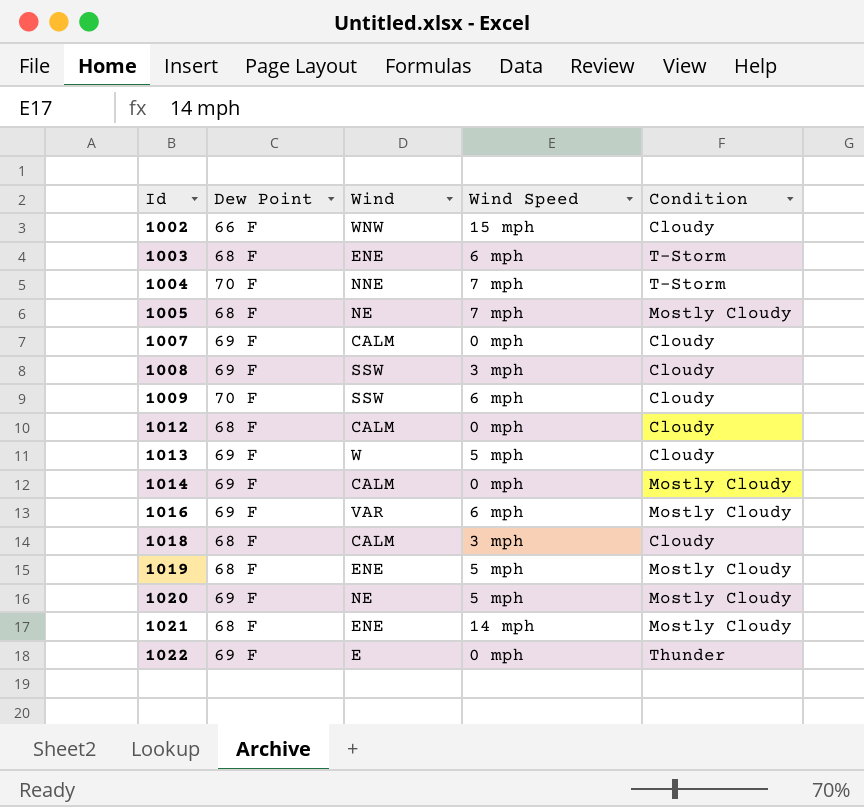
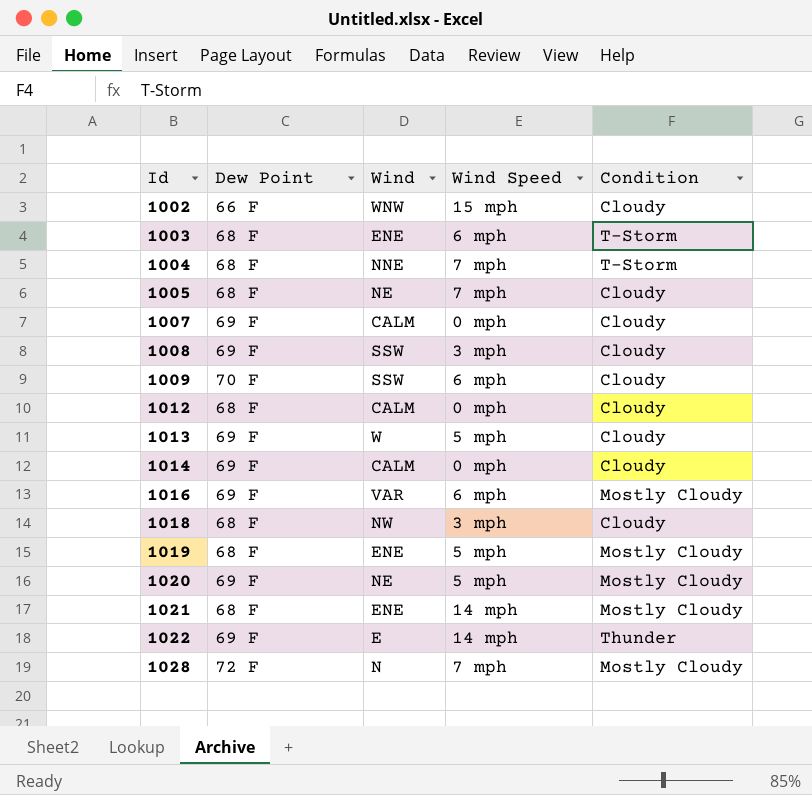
1004 | Dew Point: 70 F -> 68 F
1005 | Condition: Mostly Cloudy -> Cloudy
1014 | Condition: Mostly Cloudy -> Cloudy
1018 | Wind: CALM -> NW
1022 | Wind Speed: 0 mph -> 14 mph
row 1028: none -> 72 F | N | 7 mph | Mostly Cloudy

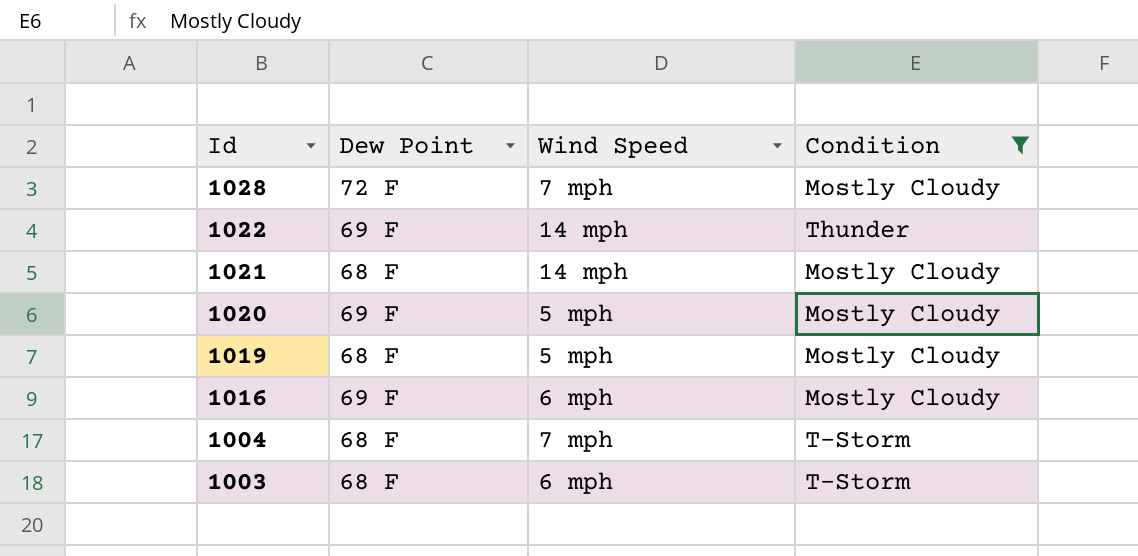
filter: none -> Condition != Cloudy
row order: Id ascending -> Id descending
column Wind | position: 3 -> none

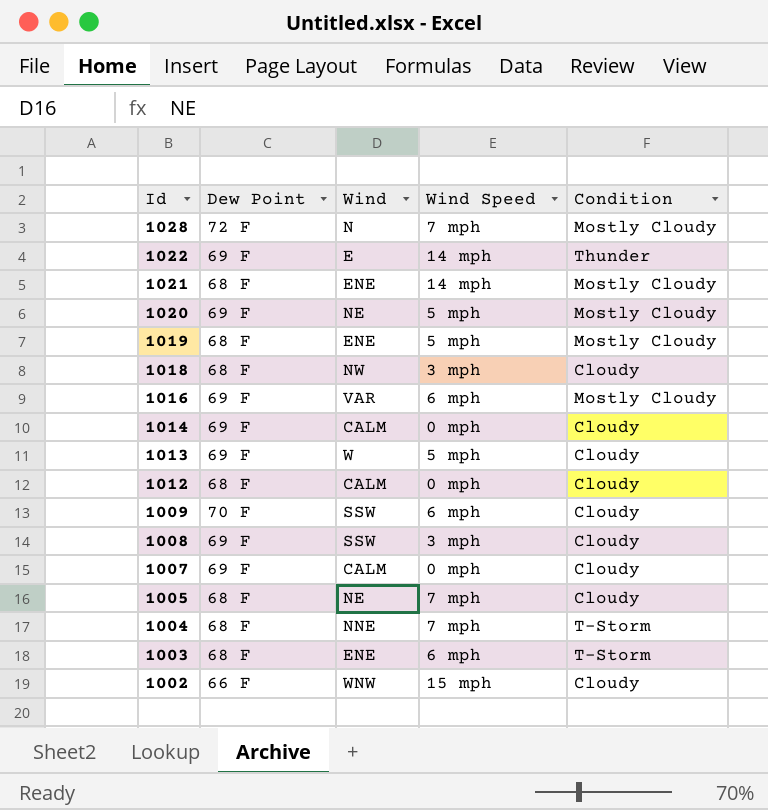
filter: Condition != Cloudy -> none
column Wind | position: none -> 3

